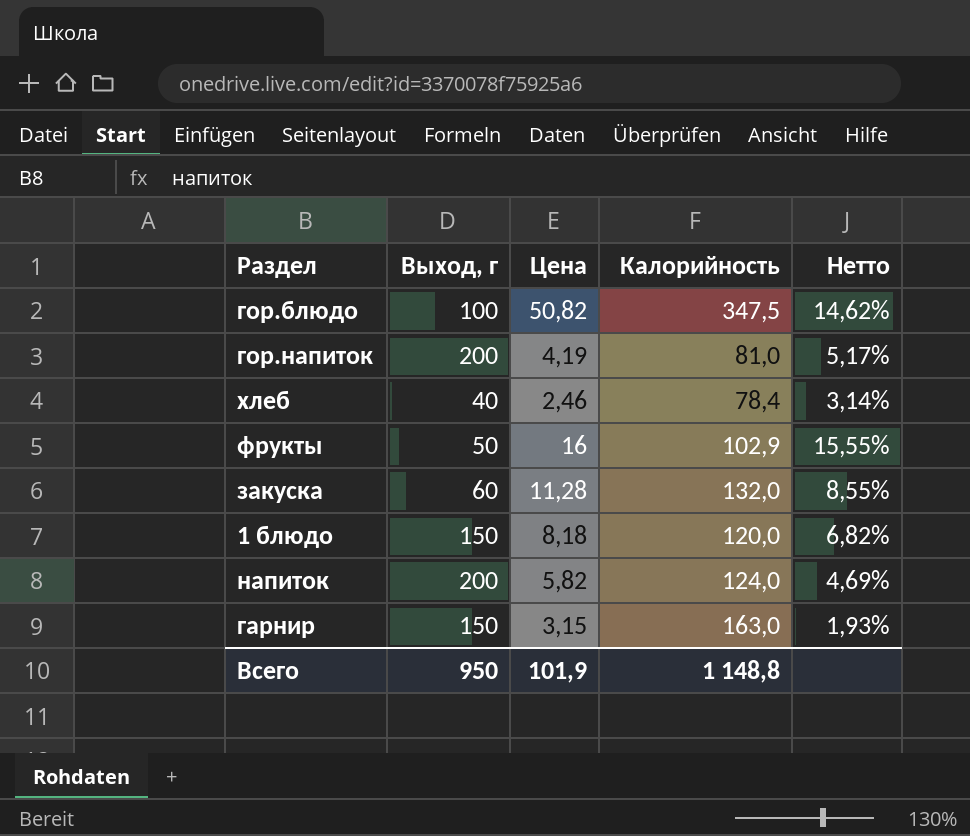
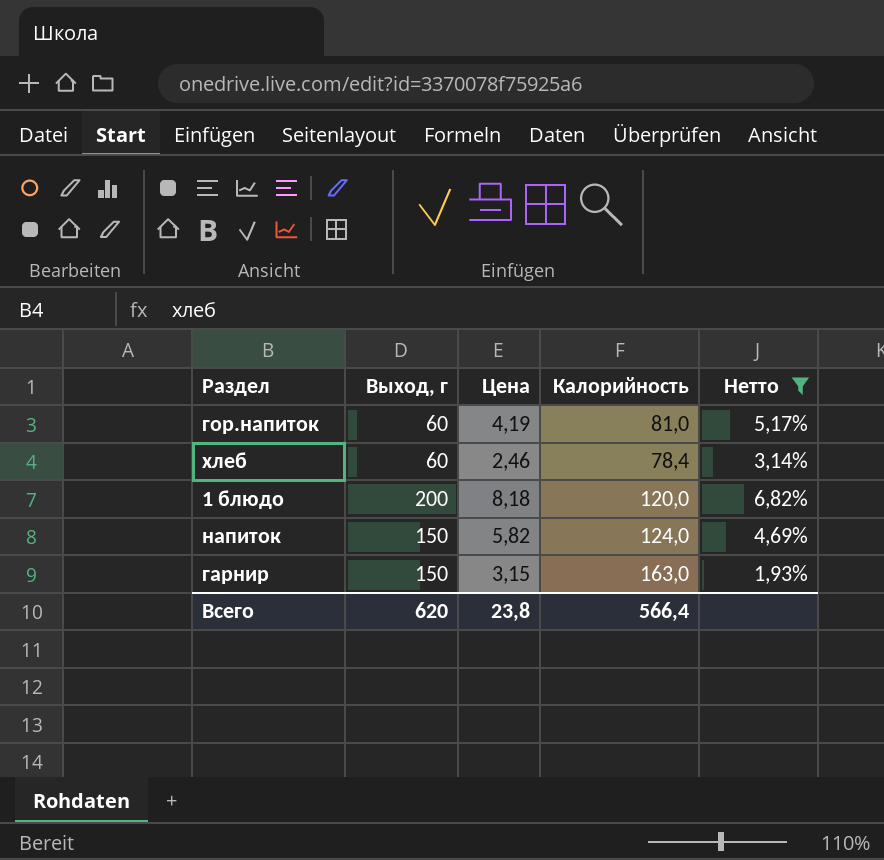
filter: none -> Нетто <= 6,82%
гор.напиток | Выход, г: 200 -> 60
хлеб | Выход, г: 40 -> 60
1 блюдо | Выход, г: 150 -> 200
напиток | Выход, г: 200 -> 150
Всего | Выход, г: 950 -> 620
Всего | Цена: 101,9 -> 23,8
Всего | Калорийность: 1 148,8 -> 566,4

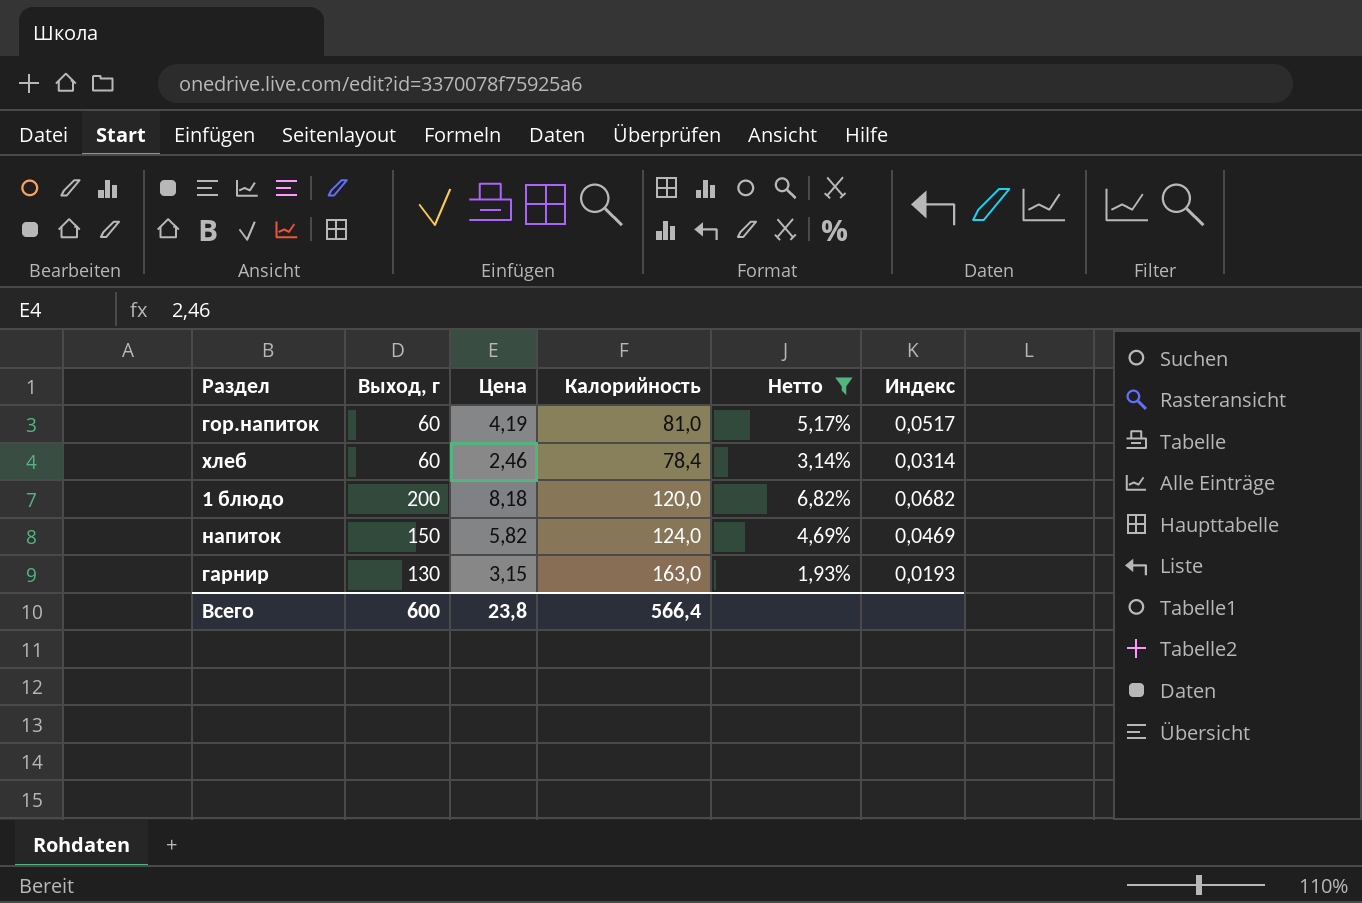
column Индекс | formula: none -> [Цена] / [Калорийность]
гарнир | Выход, г: 150 -> 130
Всего | Выход, г: 620 -> 600

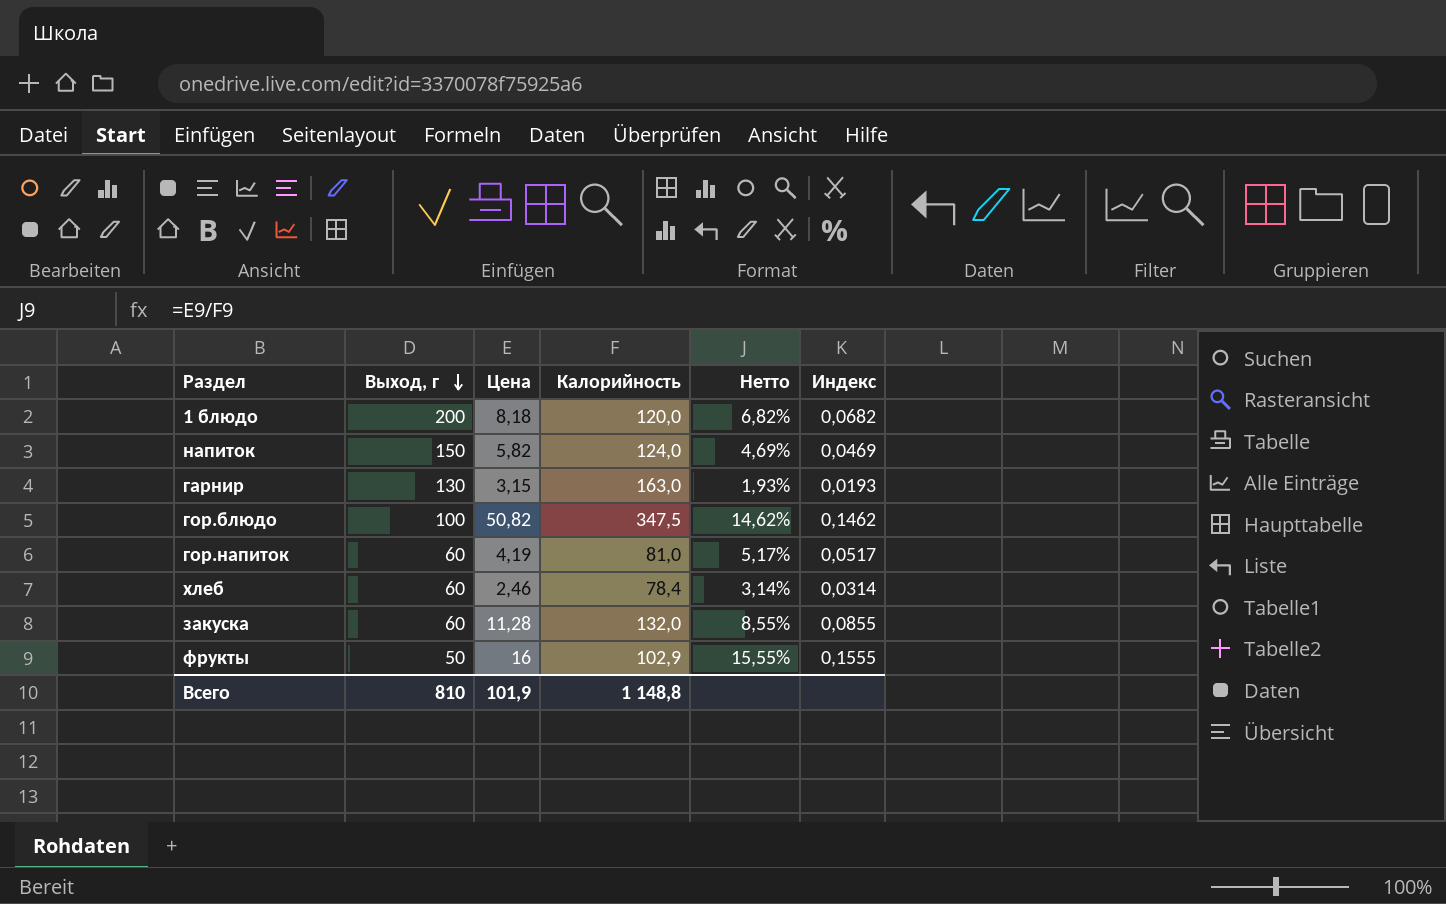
filter: Нетто <= 6,82% -> none
row order: none -> Выход, г descending
Всего | Выход, г: 600 -> 810
Всего | Цена: 23,8 -> 101,9
Всего | Калорийность: 566,4 -> 1 148,8

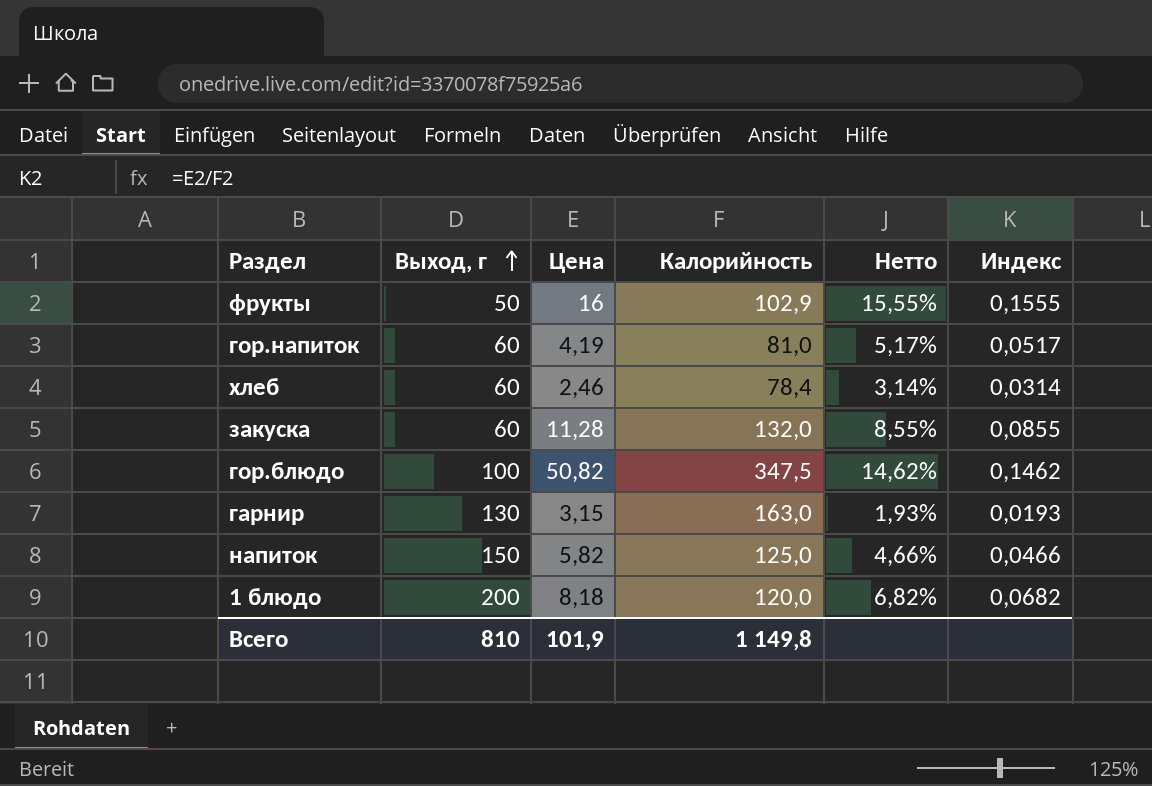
row order: Выход, г descending -> Выход, г ascending
напиток | Калорийность: 124,0 -> 125,0
напиток | Нетто: 4,69% -> 4,66%
напиток | Индекс: 0,0469 -> 0,0466
Всего | Калорийность: 1 148,8 -> 1 149,8

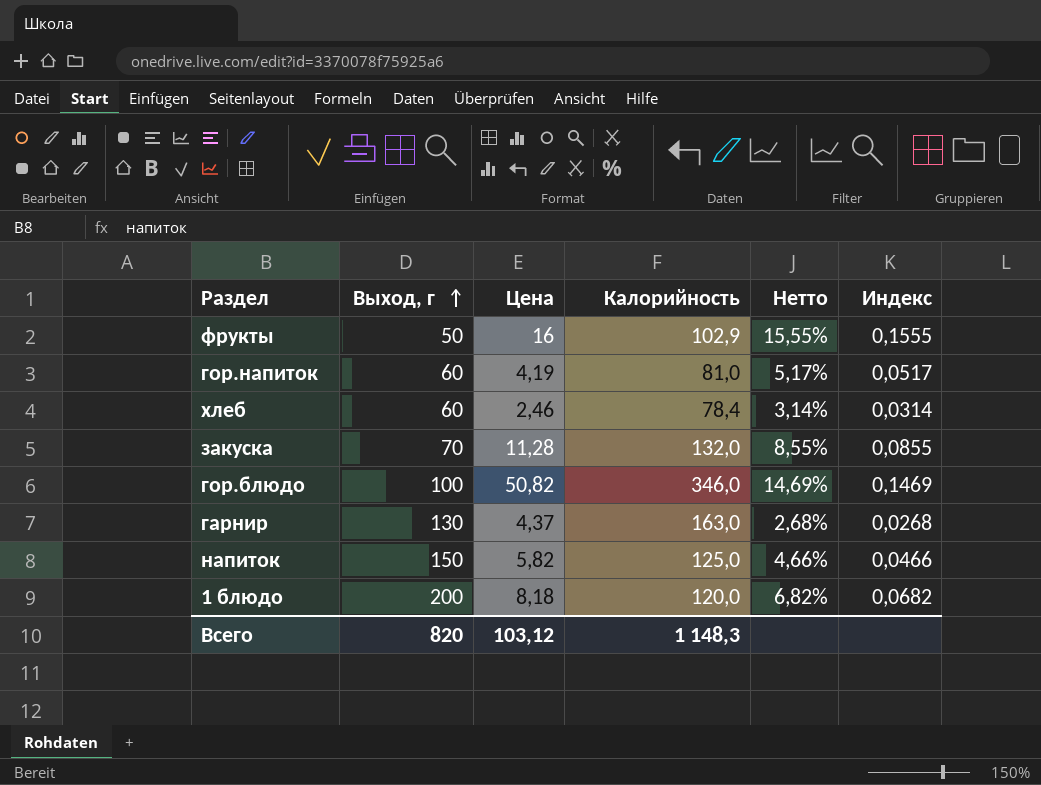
закуска | Выход, г: 60 -> 70
гор.блюдо | Калорийность: 347,5 -> 346,0
гор.блюдо | Нетто: 14,62% -> 14,69%
гор.блюдо | Индекс: 0,1462 -> 0,1469
гарнир | Цена: 3,15 -> 4,37
гарнир | Нетто: 1,93% -> 2,68%
гарнир | Индекс: 0,0193 -> 0,0268
Всего | Выход, г: 810 -> 820
Всего | Цена: 101,9 -> 103,12
Всего | Калорийность: 1 149,8 -> 1 148,3

